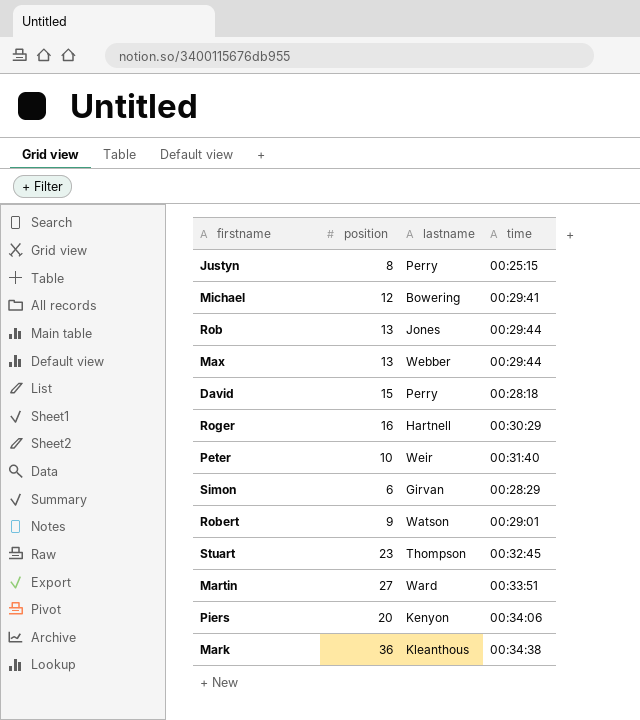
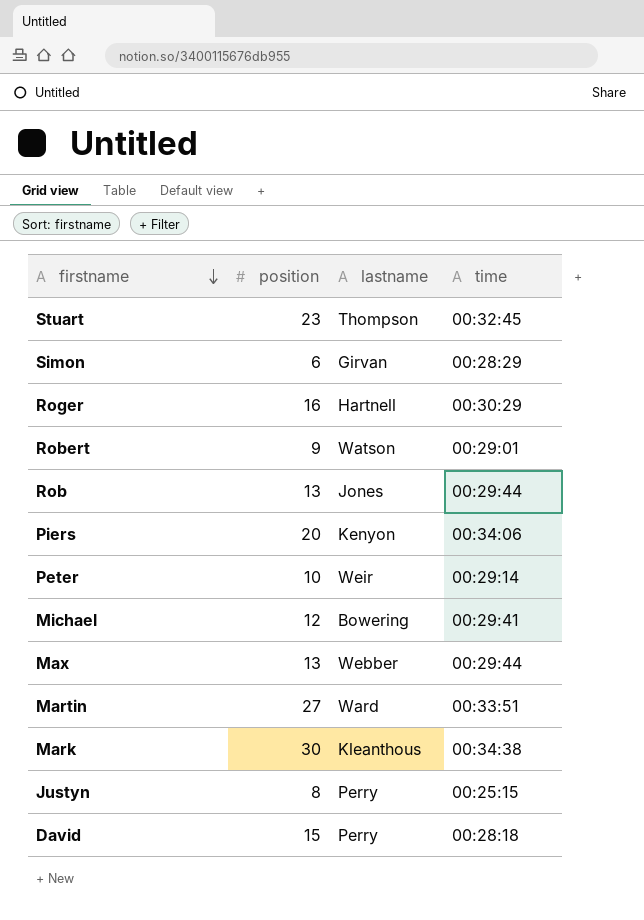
row order: none -> firstname descending
Peter | time: 00:31:40 -> 00:29:14
Mark | position: 36 -> 30

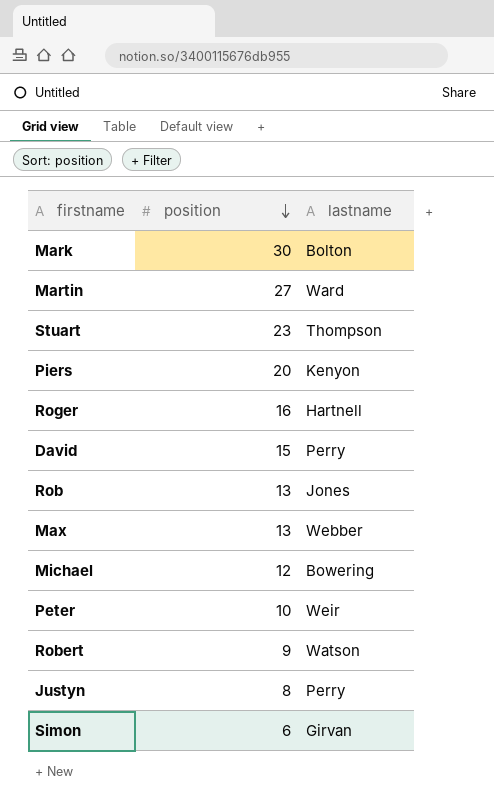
row order: firstname descending -> position descending
column time | position: 4 -> none
Mark | lastname: Kleanthous -> Bolton

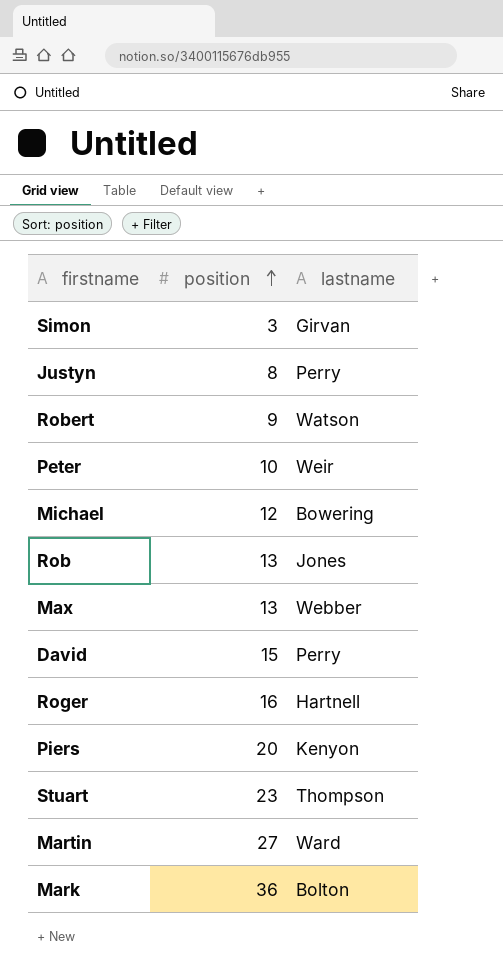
row order: position descending -> position ascending
Simon | position: 6 -> 3
Mark | position: 30 -> 36

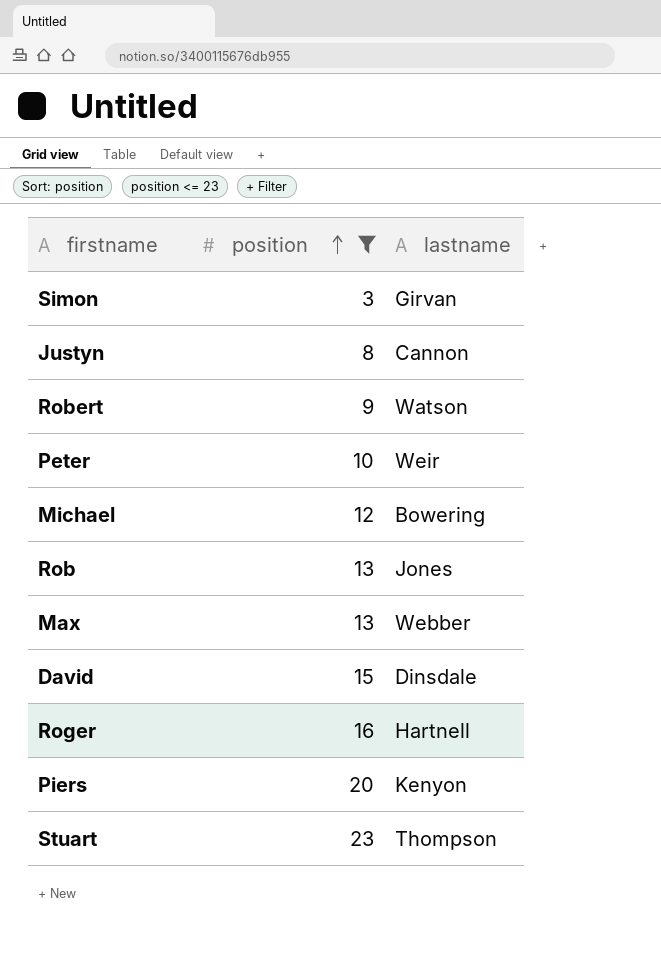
filter: none -> position <= 23
Justyn | lastname: Perry -> Cannon
David | lastname: Perry -> Dinsdale

